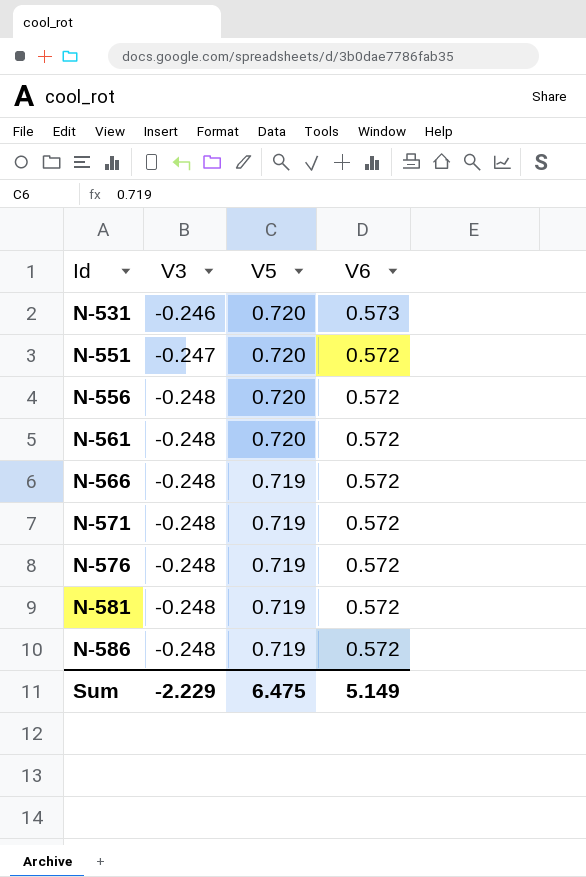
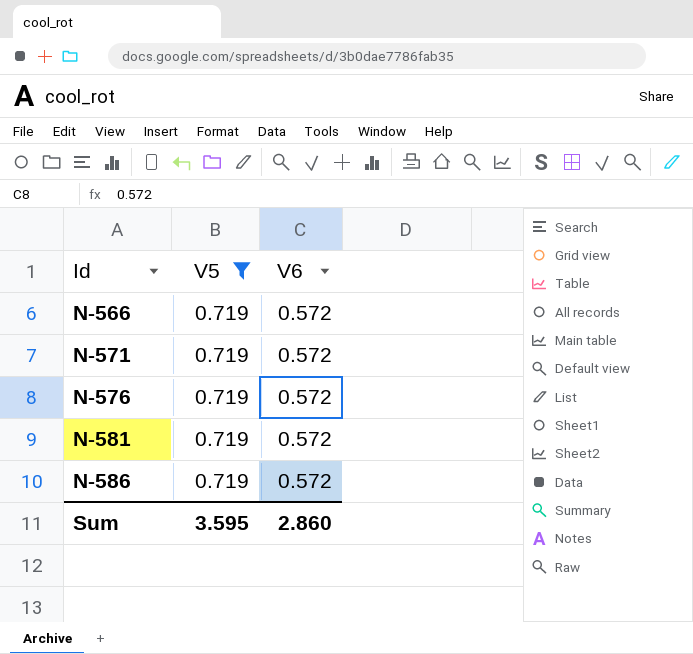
filter: none -> V5 = 0.719
column V3 | position: 2 -> none
Sum | V5: 6.475 -> 3.595
Sum | V6: 5.149 -> 2.860

